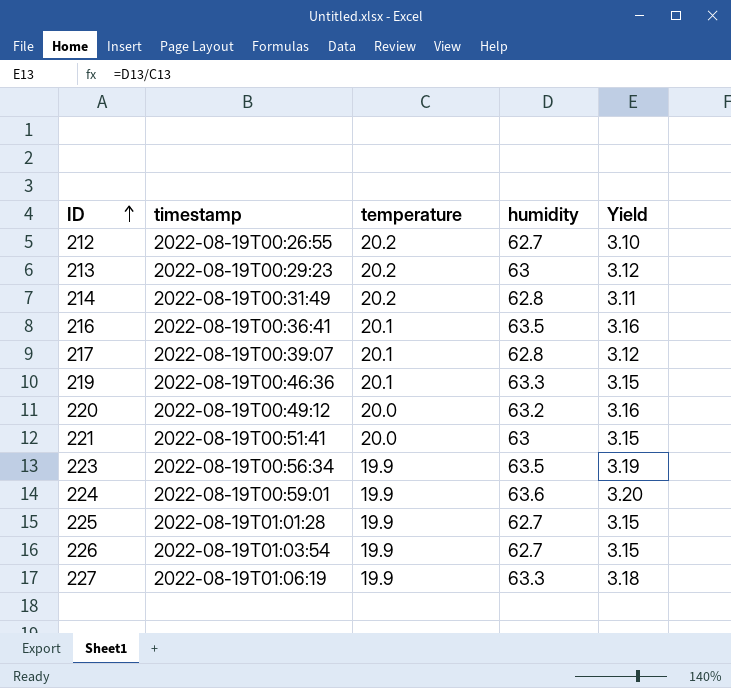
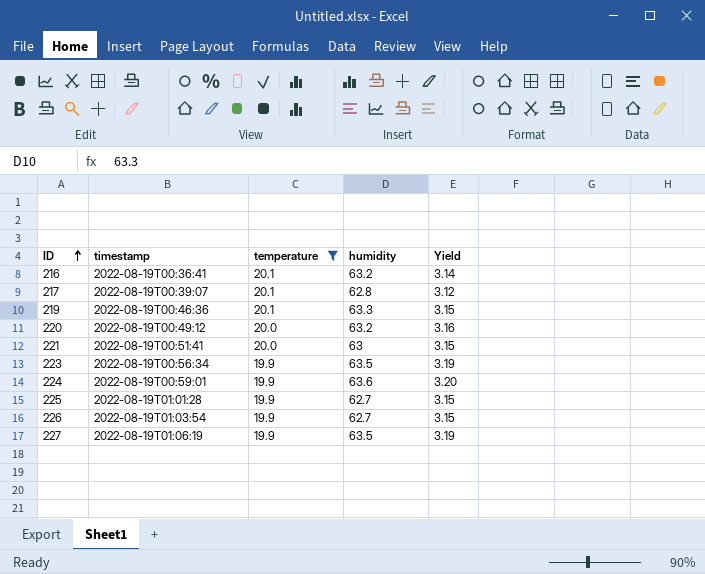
filter: none -> temperature != 20.2
216 | humidity: 63.5 -> 63.2
216 | Yield: 3.16 -> 3.14
227 | humidity: 63.3 -> 63.5
227 | Yield: 3.18 -> 3.19

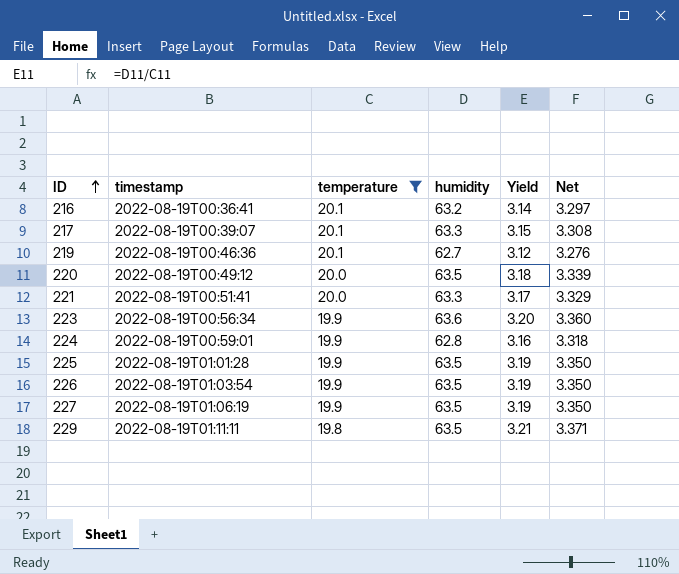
column Net | formula: none -> [Yield] * 1.05
217 | humidity: 62.8 -> 63.3
217 | Yield: 3.12 -> 3.15
219 | humidity: 63.3 -> 62.7
219 | Yield: 3.15 -> 3.12
220 | humidity: 63.2 -> 63.5
220 | Yield: 3.16 -> 3.18
221 | humidity: 63 -> 63.3
221 | Yield: 3.15 -> 3.17
223 | humidity: 63.5 -> 63.6
223 | Yield: 3.19 -> 3.20
224 | humidity: 63.6 -> 62.8
224 | Yield: 3.20 -> 3.16
225 | humidity: 62.7 -> 63.5
225 | Yield: 3.15 -> 3.19
226 | humidity: 62.7 -> 63.5
226 | Yield: 3.15 -> 3.19
row 229: none -> 2022-08-19T01:11:11 | 19.8 | 63.5 | 3.21 | 3.371

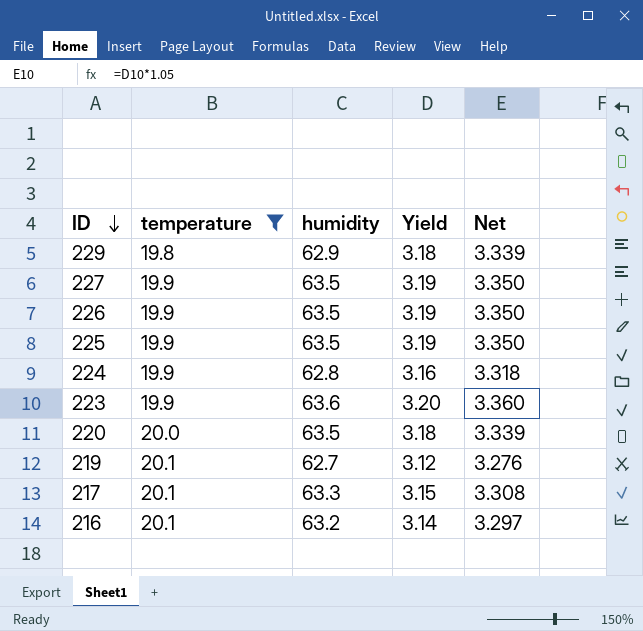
row order: ID ascending -> ID descending
column timestamp | position: 2 -> none
row 221: 2022-08-19T00:51:41 | 20.0 | 63.3 | 3.17 | 3.329 -> none
229 | humidity: 63.5 -> 62.9
229 | Yield: 3.21 -> 3.18
229 | Net: 3.371 -> 3.339

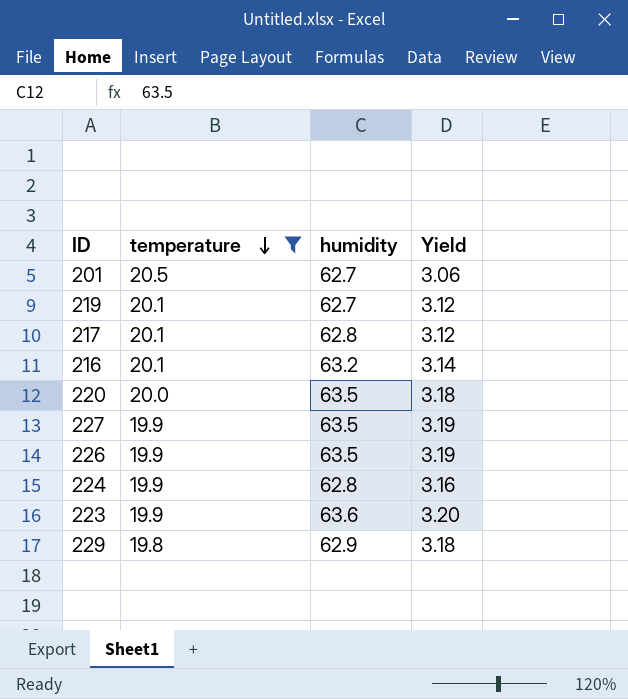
row order: ID descending -> temperature descending
column Net | formula: [Yield] * 1.05 -> none
row 225: 19.9 | 63.5 | 3.19 | 3.350 -> none
row 201: none -> 20.5 | 62.7 | 3.06
217 | humidity: 63.3 -> 62.8
217 | Yield: 3.15 -> 3.12

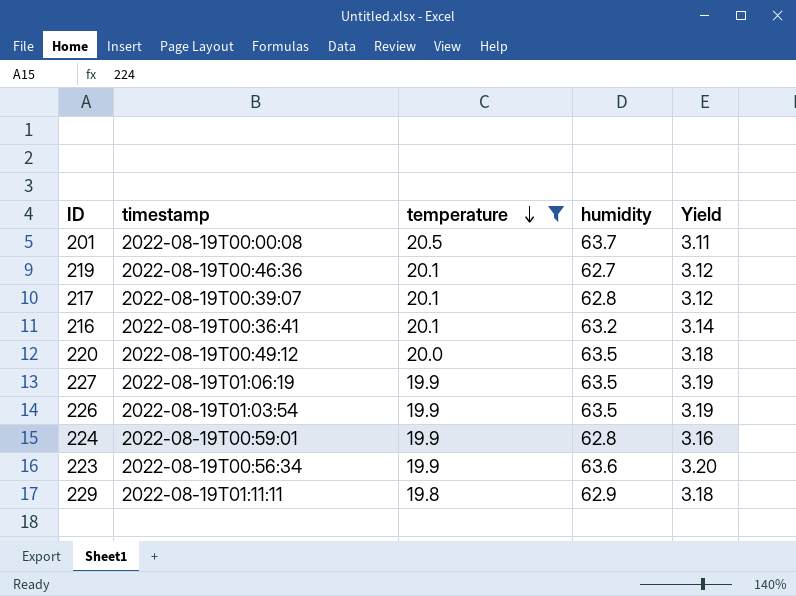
column timestamp | position: none -> 2
201 | humidity: 62.7 -> 63.7
201 | Yield: 3.06 -> 3.11

